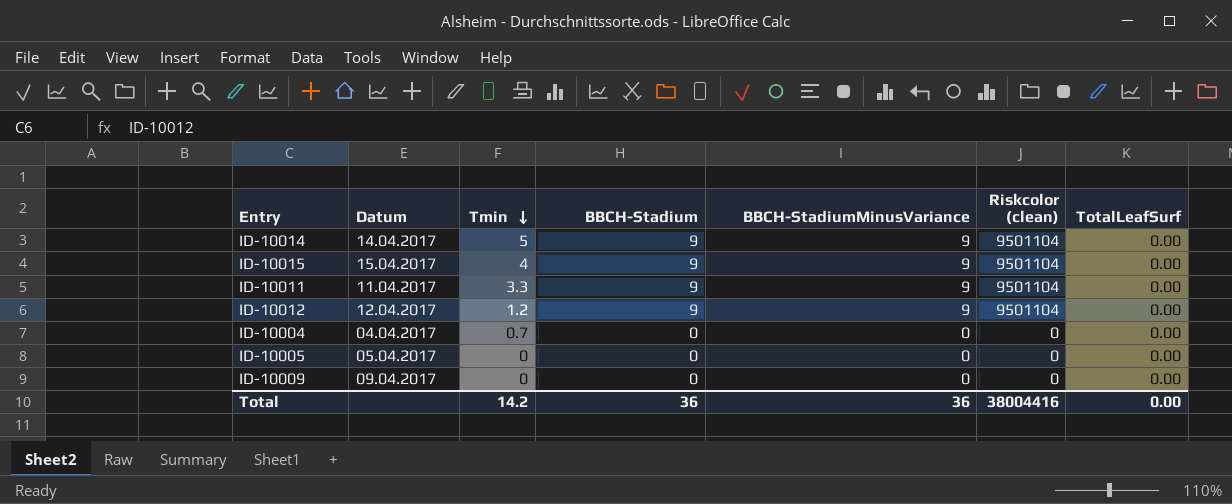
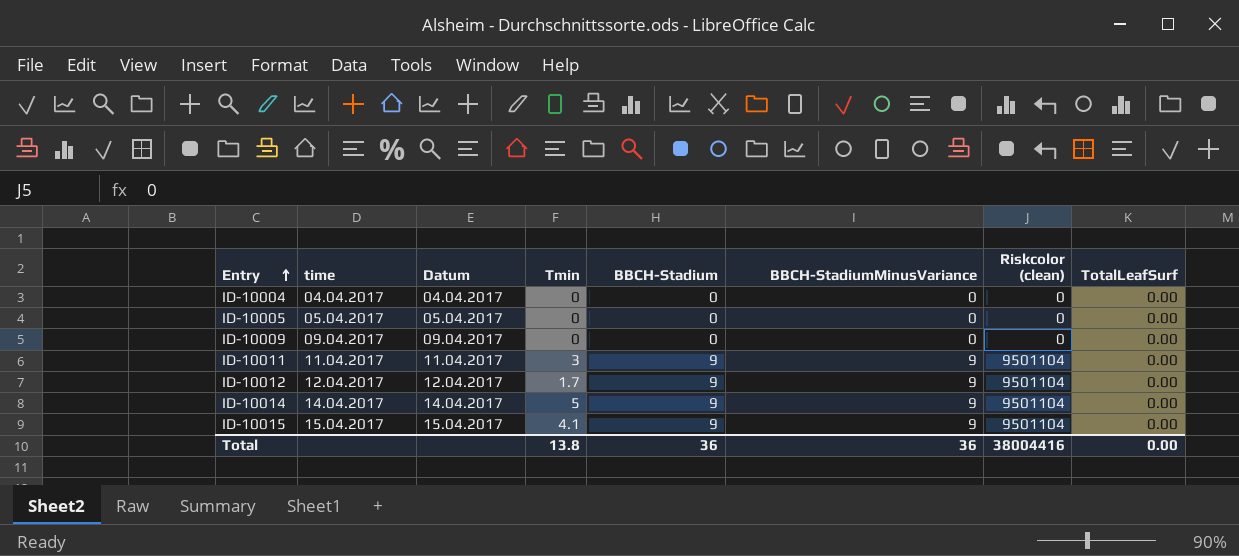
row order: Tmin descending -> Entry ascending
column time | position: none -> 2
ID-10004 | Tmin: 0.7 -> 0
ID-10011 | Tmin: 3.3 -> 3
ID-10012 | Tmin: 1.2 -> 1.7
ID-10015 | Tmin: 4 -> 4.1
Total | Tmin: 14.2 -> 13.8

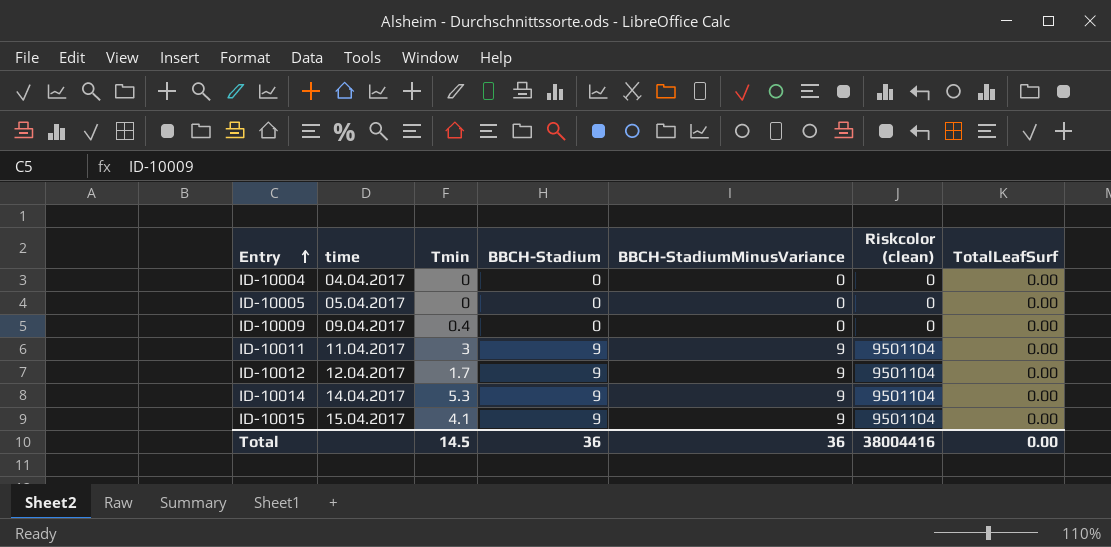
column Datum | position: 3 -> none
ID-10009 | Tmin: 0 -> 0.4
ID-10014 | Tmin: 5 -> 5.3
Total | Tmin: 13.8 -> 14.5

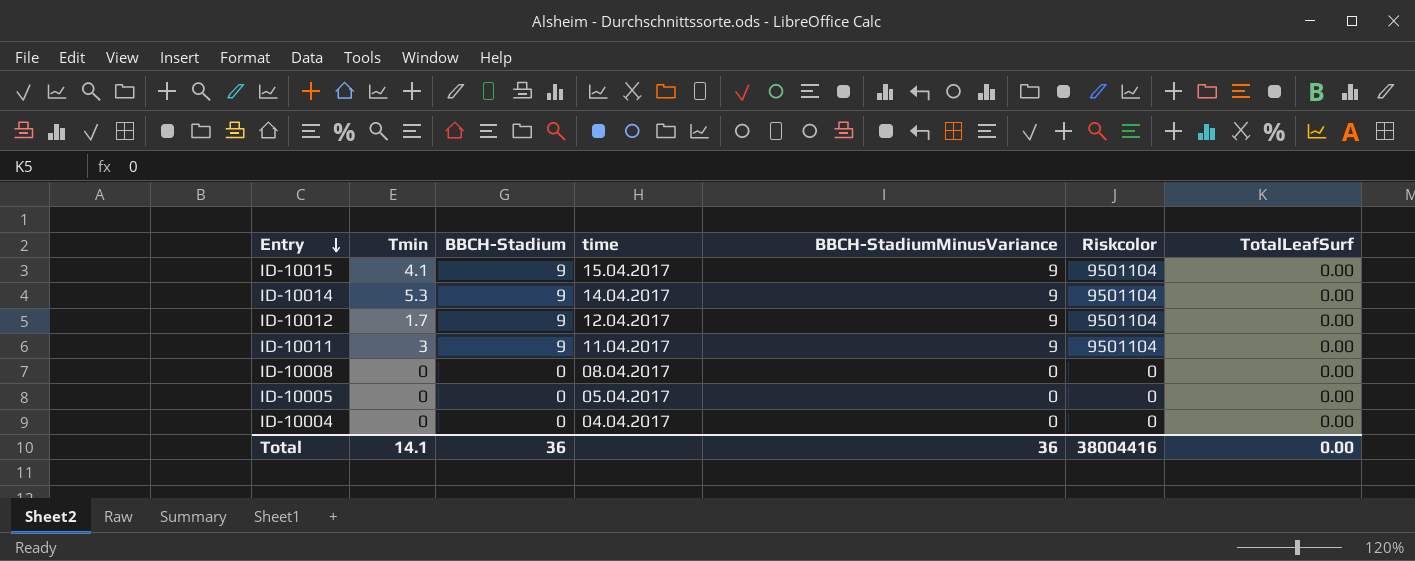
row order: Entry ascending -> Entry descending
column time | position: 2 -> 4
column name: Riskcolor (clean) -> Riskcolor
row ID-10009: 09.04.2017 | 0.4 | 0 | 0 | 0 | 0.00 -> none
row ID-10008: none -> 0 | 0 | 08.04.2017 | 0 | 0 | 0.00
Total | Tmin: 14.5 -> 14.1

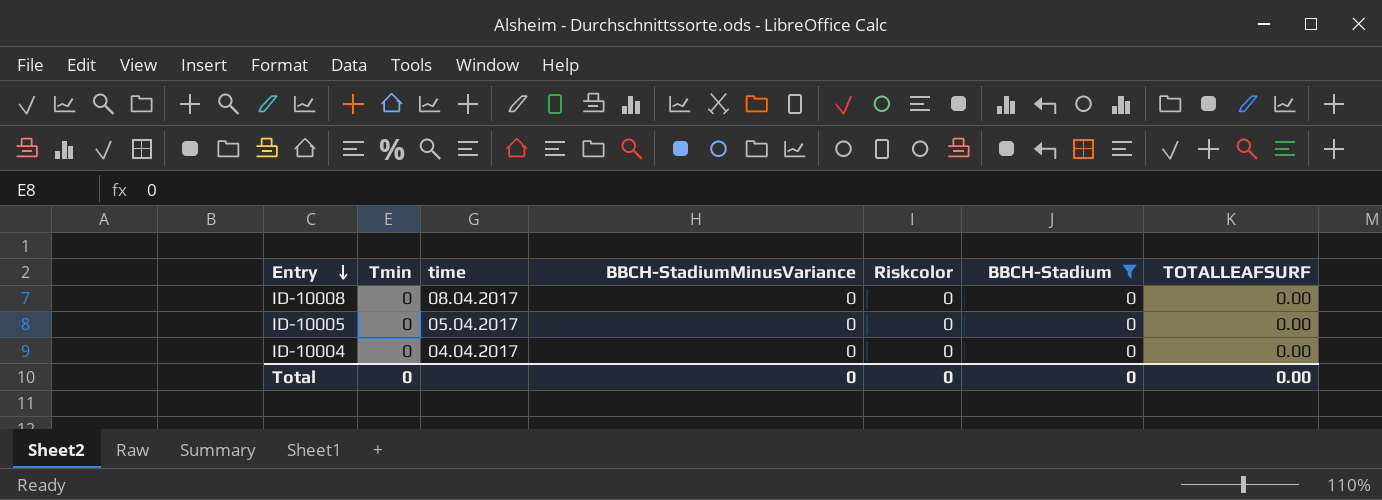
filter: none -> BBCH-Stadium = 0
column BBCH-Stadium | position: 3 -> 6
column name: TotalLeafSurf -> TOTALLEAFSURF
Total | Tmin: 14.1 -> 0
Total | BBCH-StadiumMinusVariance: 36 -> 0
Total | Riskcolor: 38004416 -> 0
Total | BBCH-Stadium: 36 -> 0

